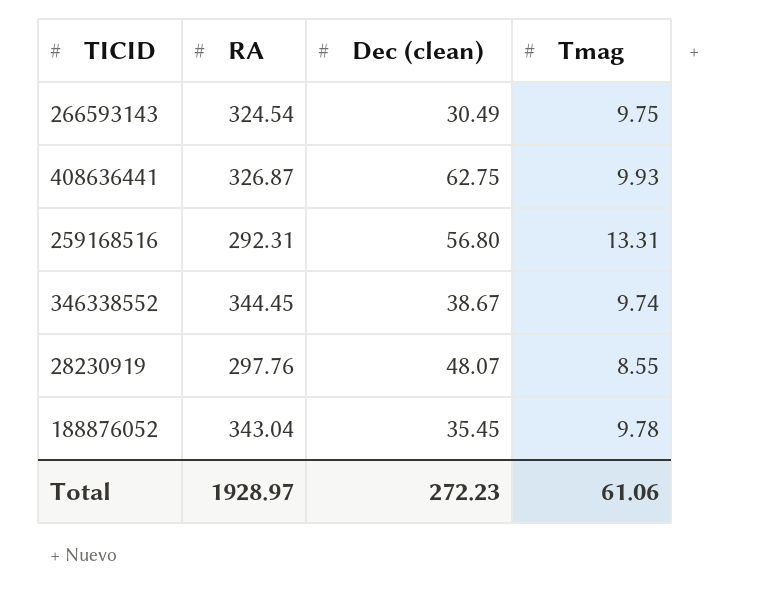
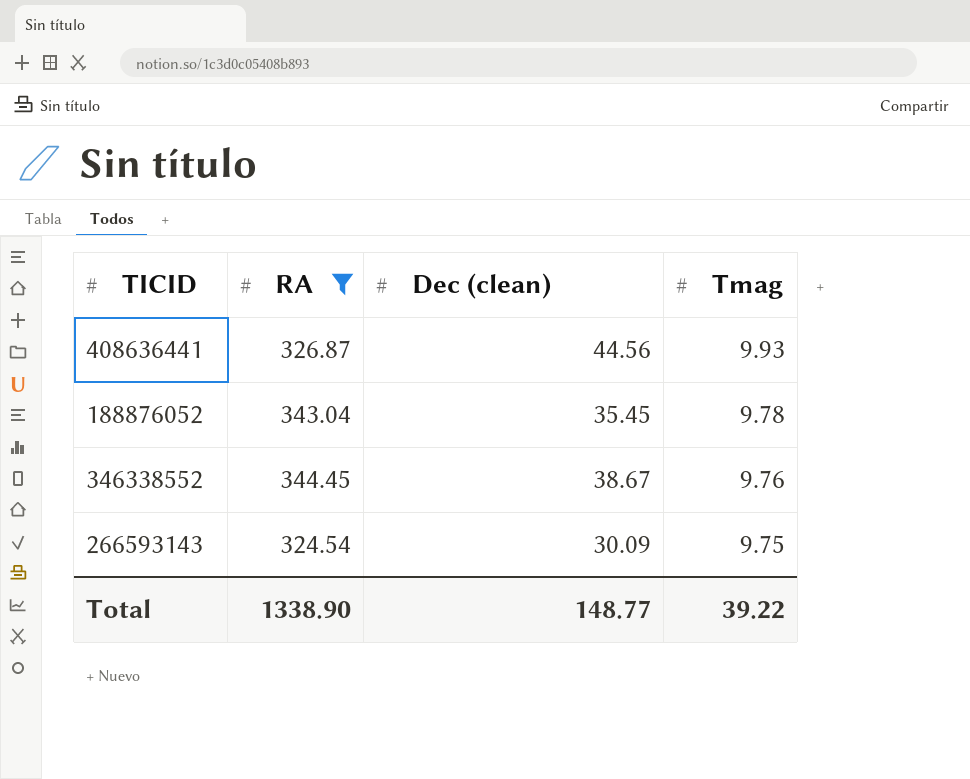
filter: none -> RA >= 324.54
row order: none -> Tmag descending
408636441 | Dec (clean): 62.75 -> 44.56
346338552 | Tmag: 9.74 -> 9.76
266593143 | Dec (clean): 30.49 -> 30.09
Total | RA: 1928.97 -> 1338.90
Total | Dec (clean): 272.23 -> 148.77
Total | Tmag: 61.06 -> 39.22

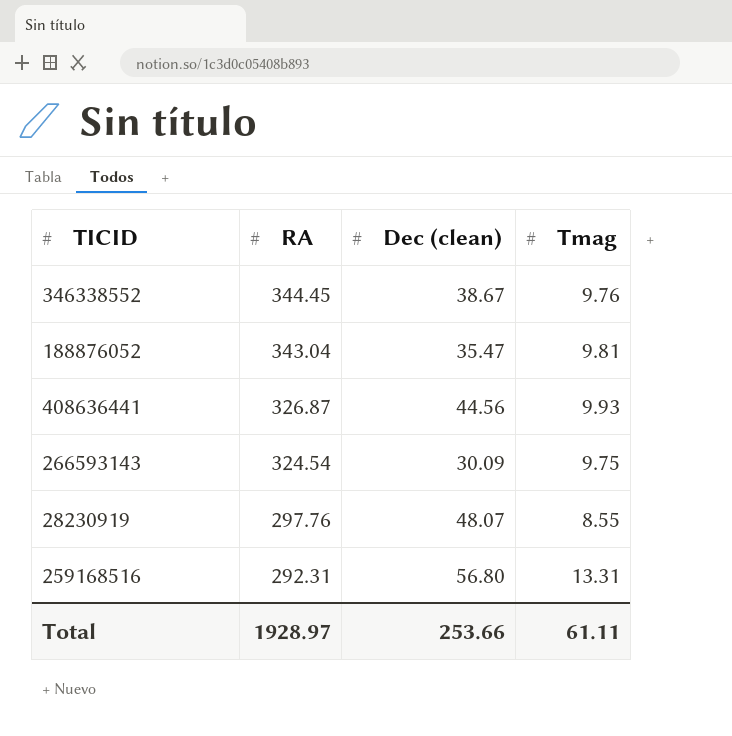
filter: RA >= 324.54 -> none
row order: Tmag descending -> RA descending
188876052 | Dec (clean): 35.45 -> 35.47
188876052 | Tmag: 9.78 -> 9.81
Total | RA: 1338.90 -> 1928.97
Total | Dec (clean): 148.77 -> 253.66
Total | Tmag: 39.22 -> 61.11

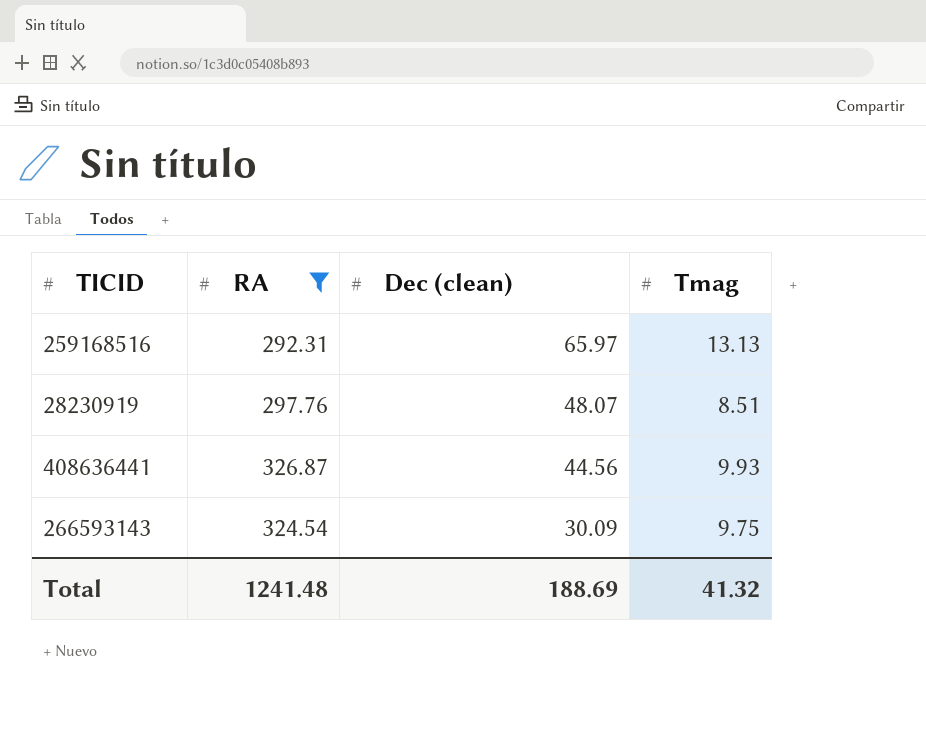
filter: none -> RA <= 326.87
row order: RA descending -> Dec (clean) descending
259168516 | Dec (clean): 56.80 -> 65.97
259168516 | Tmag: 13.31 -> 13.13
28230919 | Tmag: 8.55 -> 8.51
Total | RA: 1928.97 -> 1241.48
Total | Dec (clean): 253.66 -> 188.69
Total | Tmag: 61.11 -> 41.32

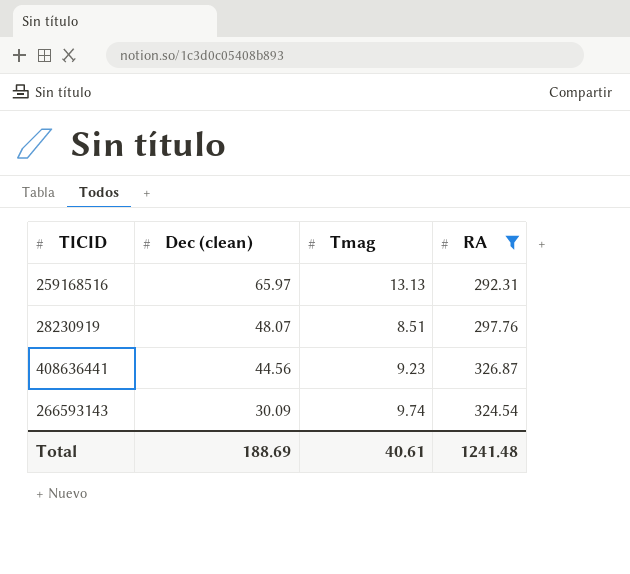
column RA | position: 2 -> 4
408636441 | Tmag: 9.93 -> 9.23
266593143 | Tmag: 9.75 -> 9.74
Total | Tmag: 41.32 -> 40.61

